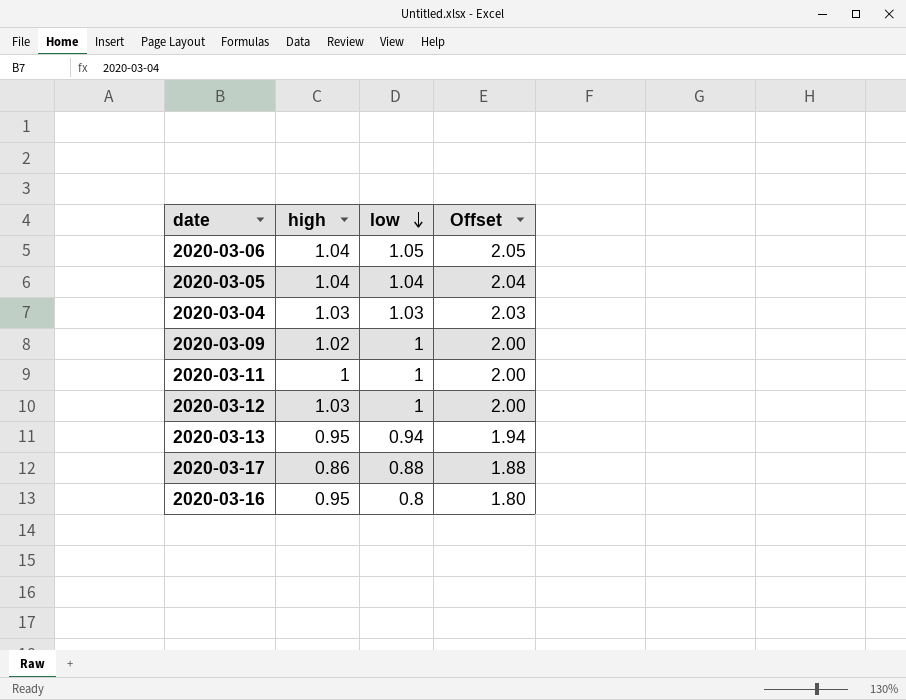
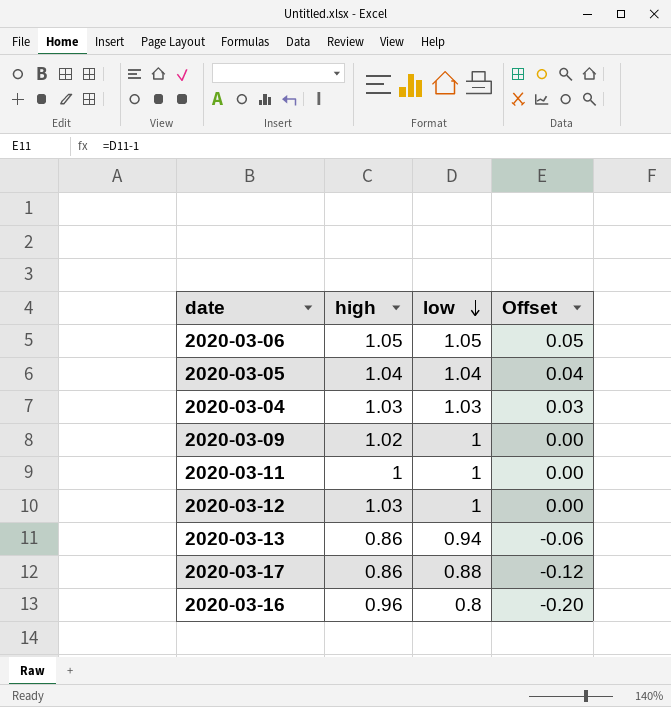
column Offset | formula: [low] + 1 -> [low] - 1
2020-03-06 | high: 1.04 -> 1.05
2020-03-13 | high: 0.95 -> 0.86
2020-03-16 | high: 0.95 -> 0.96

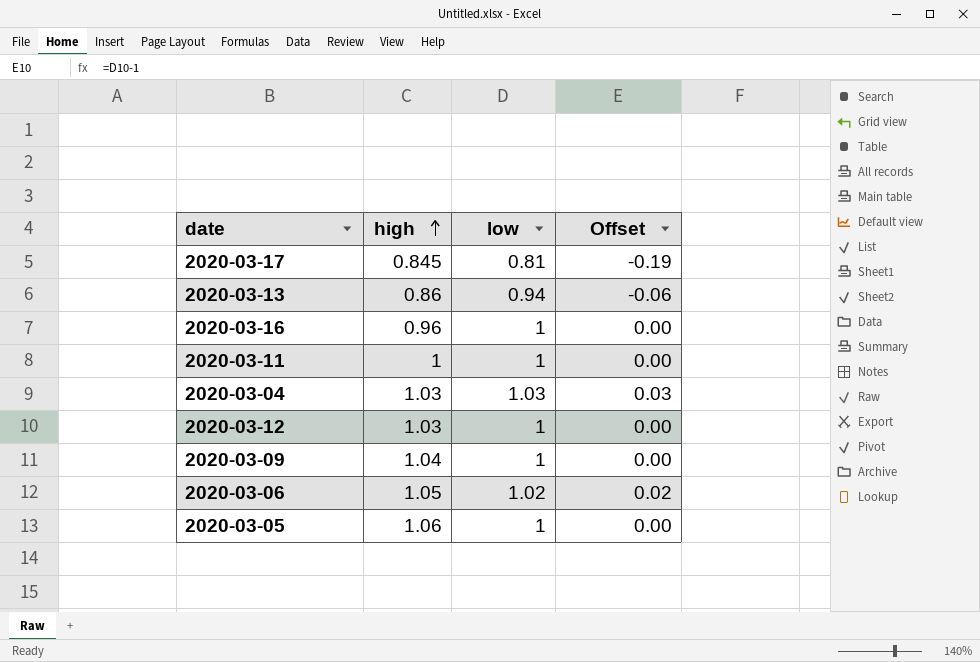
row order: low descending -> high ascending
2020-03-17 | high: 0.86 -> 0.845
2020-03-17 | low: 0.88 -> 0.81
2020-03-17 | Offset: -0.12 -> -0.19
2020-03-16 | low: 0.8 -> 1
2020-03-16 | Offset: -0.20 -> 0.00
2020-03-09 | high: 1.02 -> 1.04
2020-03-06 | low: 1.05 -> 1.02
2020-03-06 | Offset: 0.05 -> 0.02
2020-03-05 | high: 1.04 -> 1.06
2020-03-05 | low: 1.04 -> 1
2020-03-05 | Offset: 0.04 -> 0.00

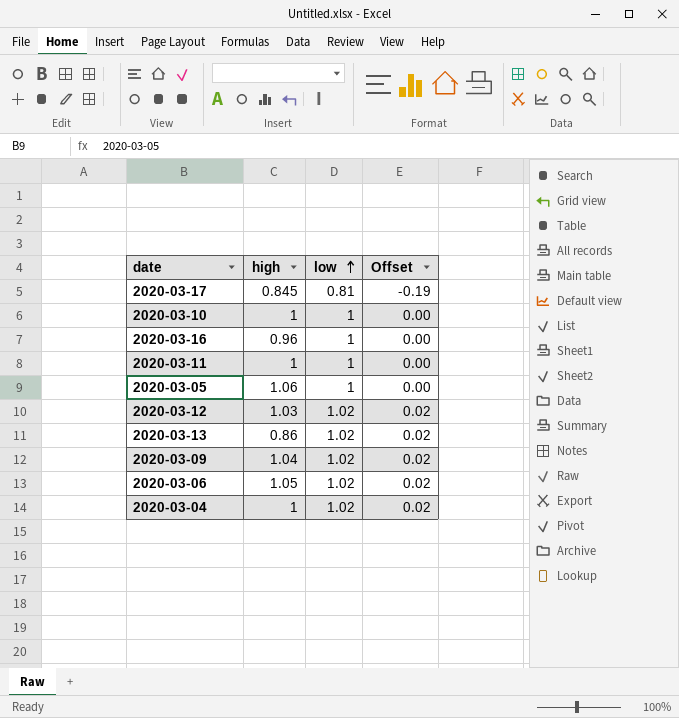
row order: high ascending -> low ascending
row 2020-03-10: none -> 1 | 1 | 0.00
2020-03-12 | low: 1 -> 1.02
2020-03-12 | Offset: 0.00 -> 0.02
2020-03-13 | low: 0.94 -> 1.02
2020-03-13 | Offset: -0.06 -> 0.02
2020-03-09 | low: 1 -> 1.02
2020-03-09 | Offset: 0.00 -> 0.02
2020-03-04 | high: 1.03 -> 1
2020-03-04 | low: 1.03 -> 1.02
2020-03-04 | Offset: 0.03 -> 0.02

